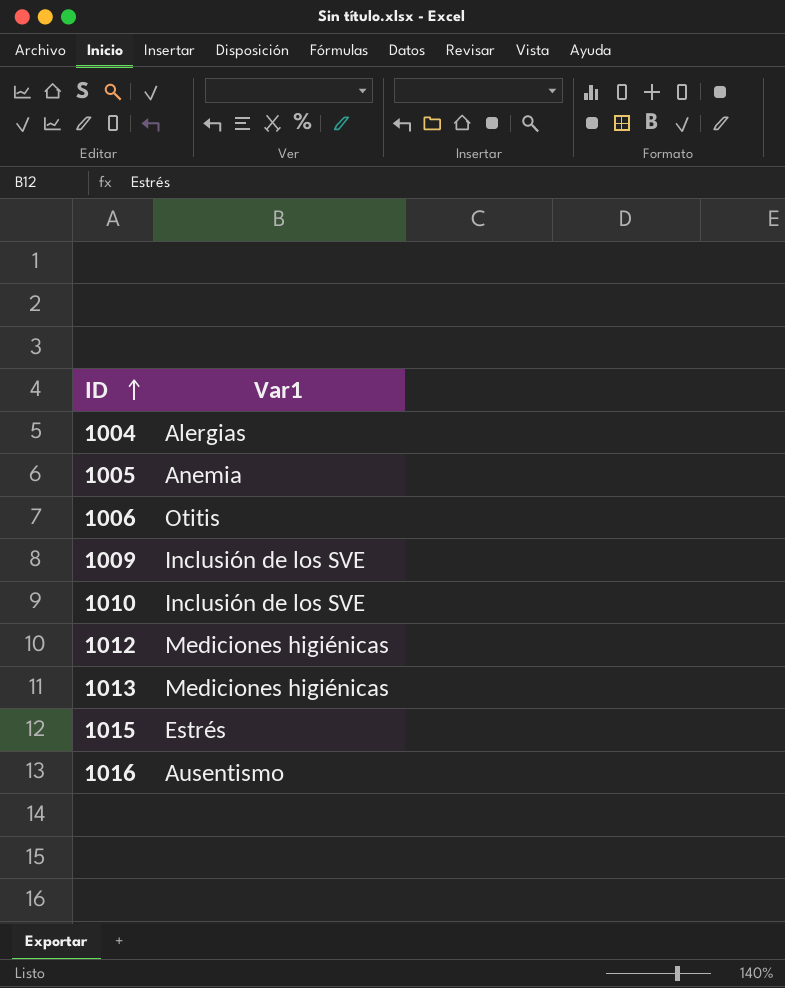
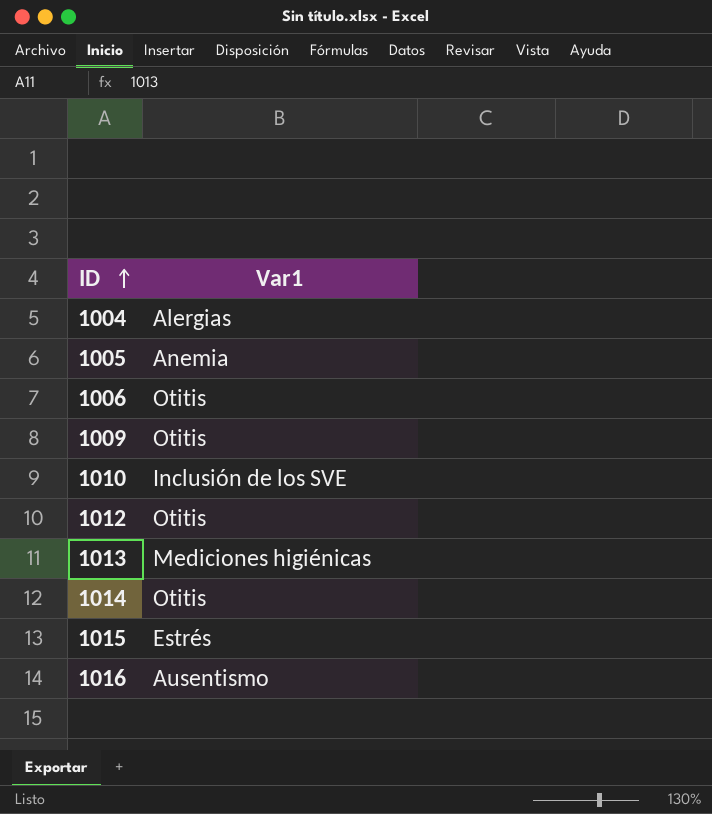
1009 | Var1: Inclusión de los SVE -> Otitis
1012 | Var1: Mediciones higiénicas -> Otitis
row 1014: none -> Otitis

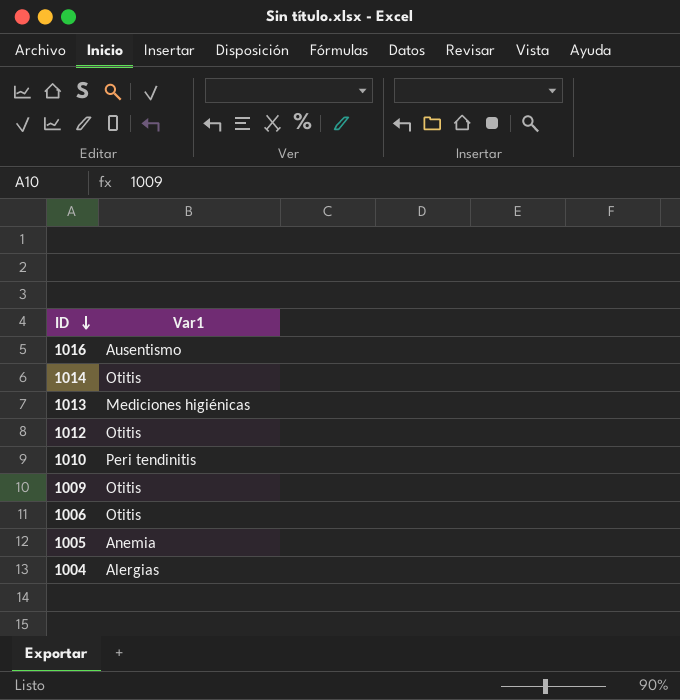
row order: ID ascending -> ID descending
row 1015: Estrés -> none
1010 | Var1: Inclusión de los SVE -> Peri tendinitis

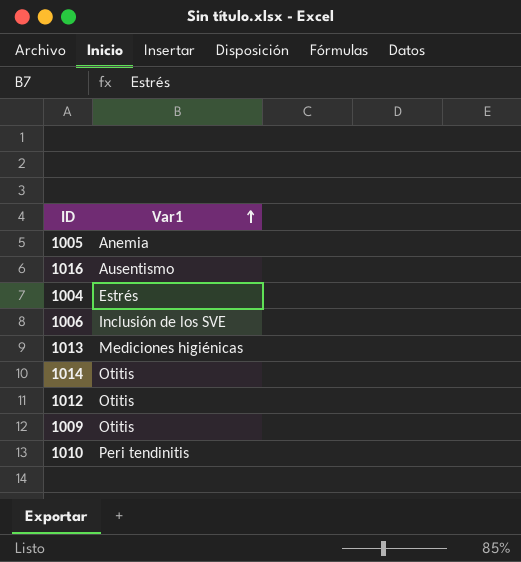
row order: ID descending -> Var1 ascending
1004 | Var1: Alergias -> Estrés
1006 | Var1: Otitis -> Inclusión de los SVE

